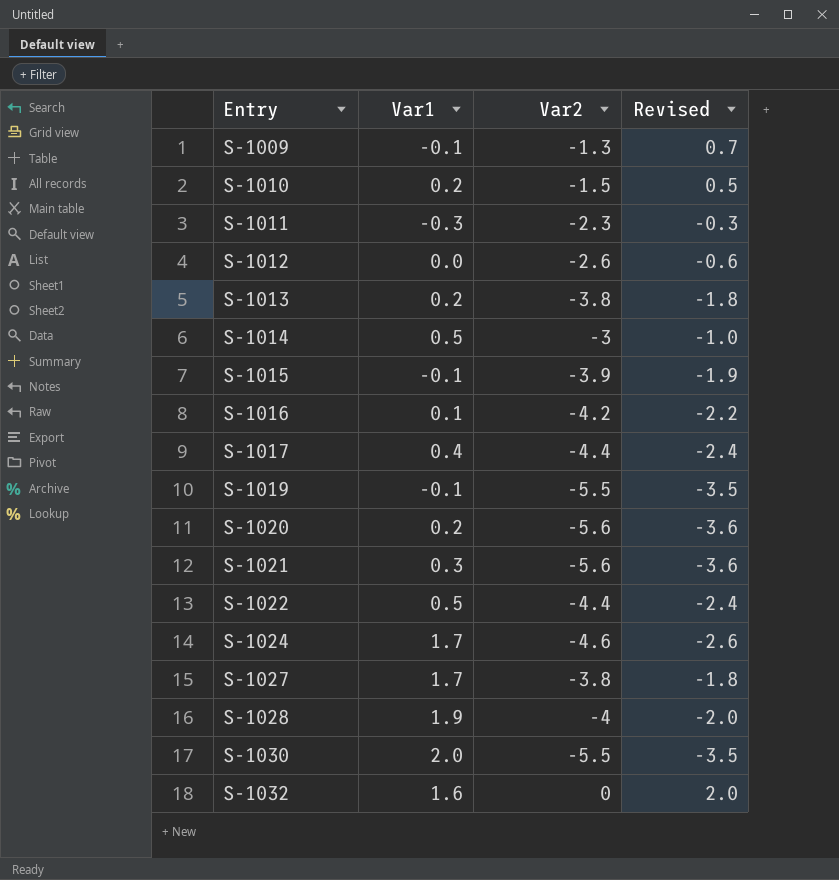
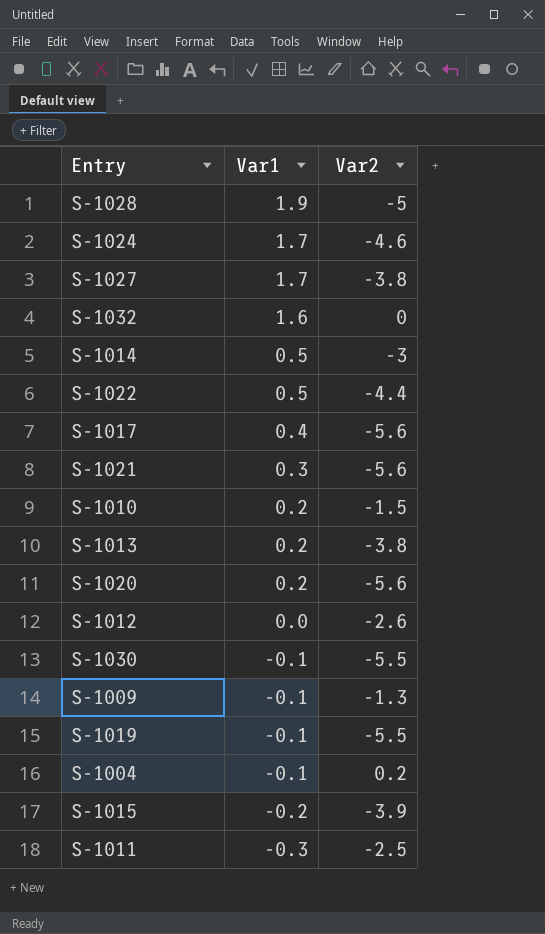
row order: Entry ascending -> Var1 descending
column Revised | formula: [Var2] + 2 -> none
row S-1016: 0.1 | -4.2 | -2.2 -> none
S-1028 | Var2: -4 -> -5
S-1017 | Var2: -4.4 -> -5.6
S-1030 | Var1: 2.0 -> -0.1
row S-1004: none -> -0.1 | 0.2
S-1015 | Var1: -0.1 -> -0.2
S-1011 | Var2: -2.3 -> -2.5

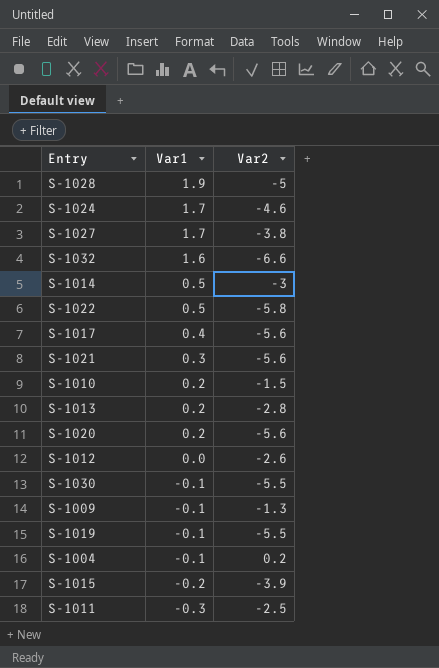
S-1032 | Var2: 0 -> -6.6
S-1022 | Var2: -4.4 -> -5.8
S-1013 | Var2: -3.8 -> -2.8

